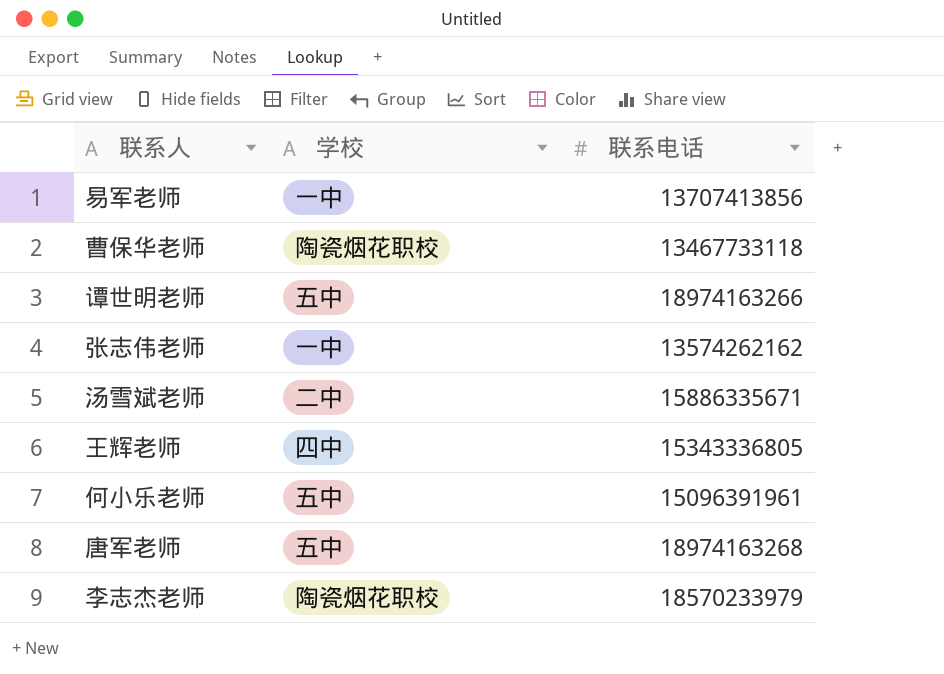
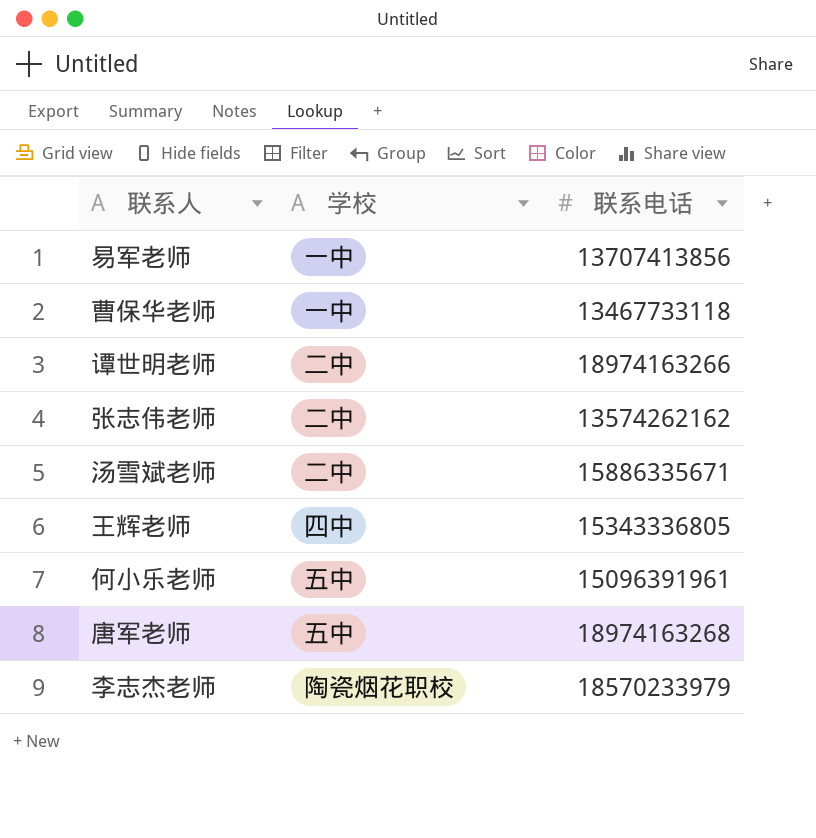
曹保华老师 | 学校: 陶瓷烟花职校 -> 一中
谭世明老师 | 学校: 五中 -> 二中
张志伟老师 | 学校: 一中 -> 二中

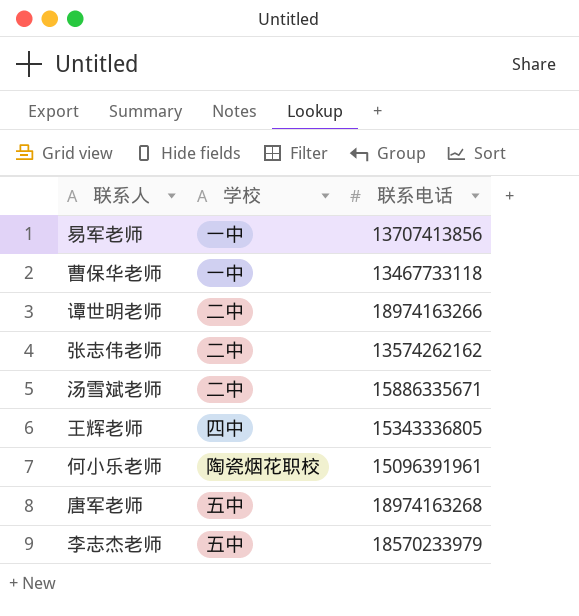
何小乐老师 | 学校: 五中 -> 陶瓷烟花职校
李志杰老师 | 学校: 陶瓷烟花职校 -> 五中

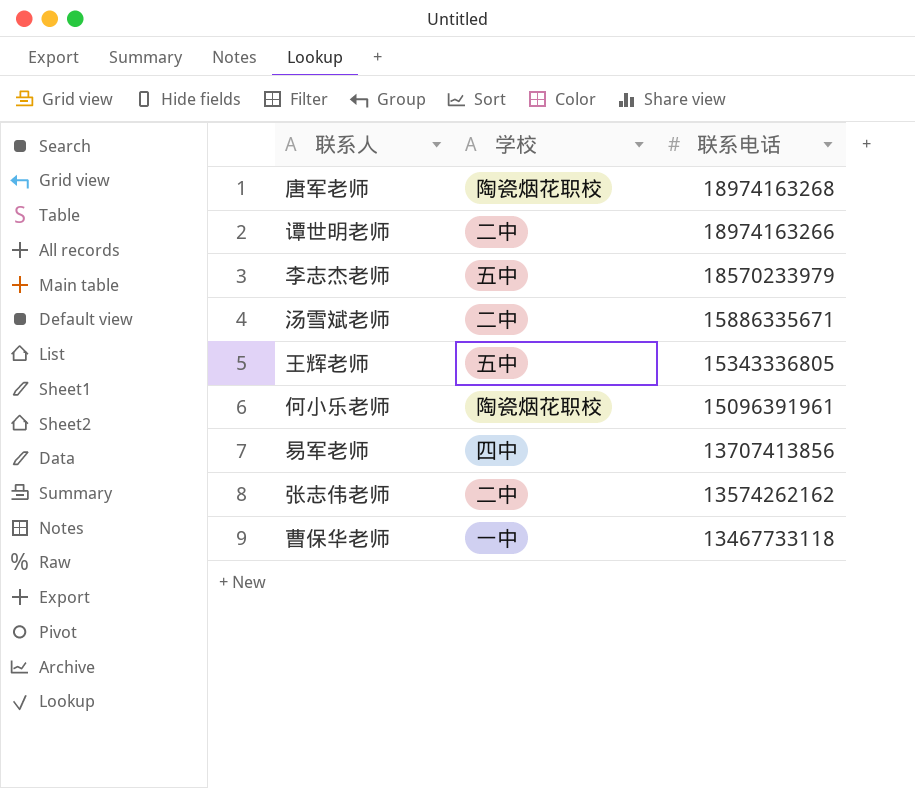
row order: none -> 联系电话 descending
唐军老师 | 学校: 五中 -> 陶瓷烟花职校
王辉老师 | 学校: 四中 -> 五中
易军老师 | 学校: 一中 -> 四中

